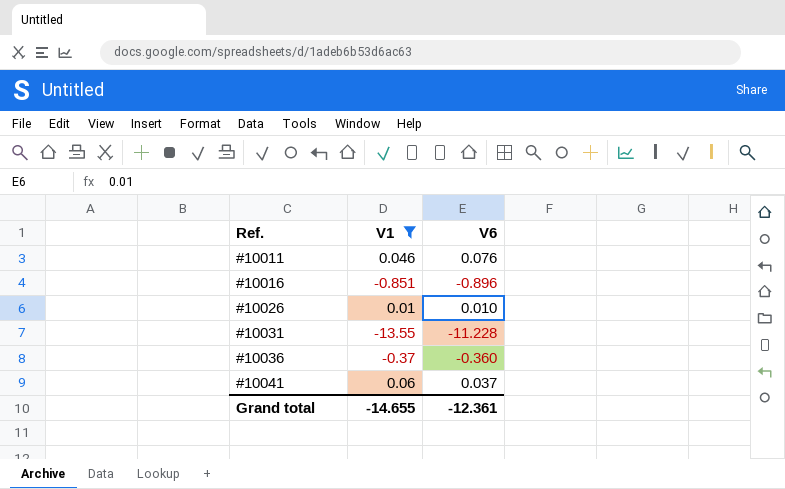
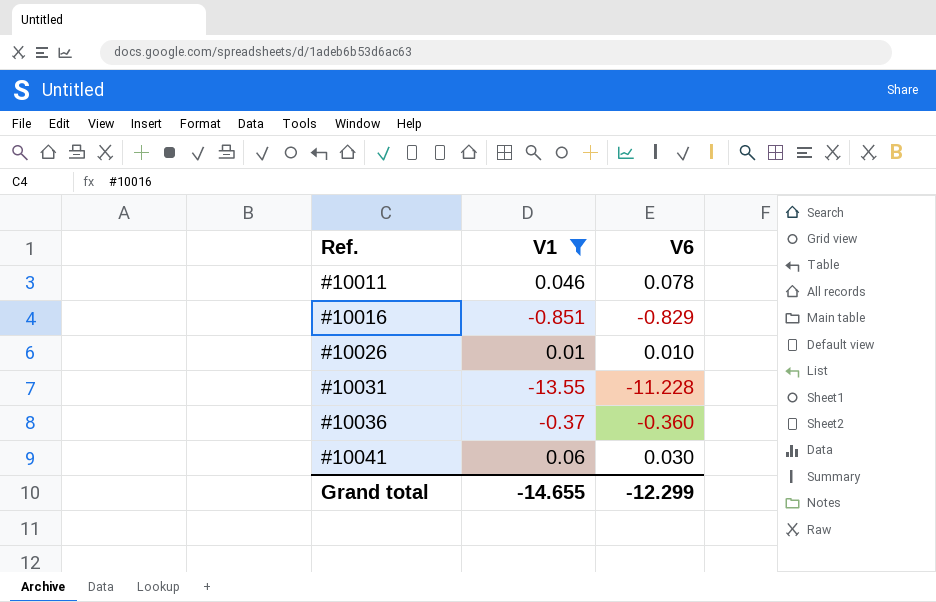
#10011 | V6: 0.076 -> 0.078
#10016 | V6: -0.896 -> -0.829
#10041 | V6: 0.037 -> 0.030
Grand total | V6: -12.361 -> -12.299

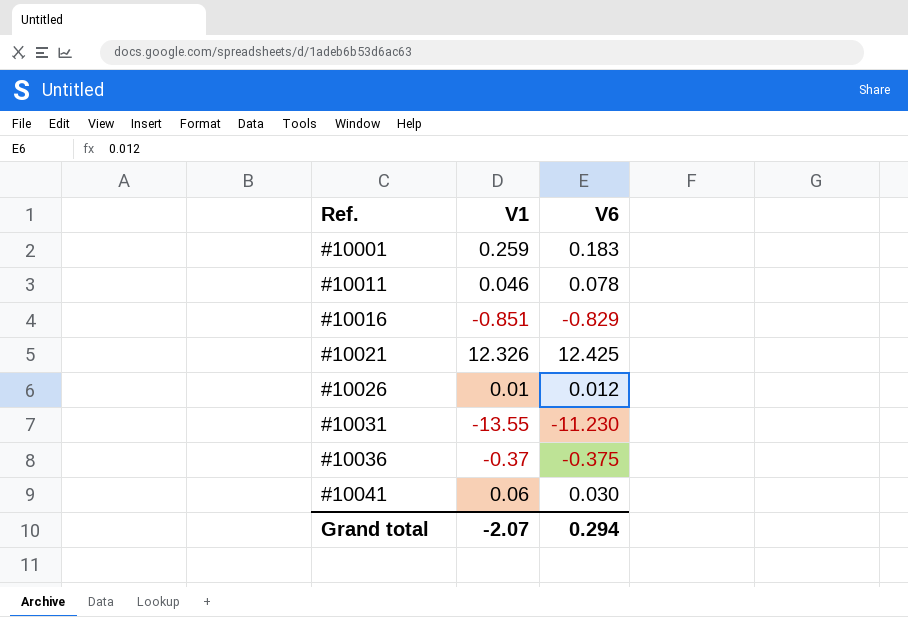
filter: V1 <= 0.06 -> none
#10026 | V6: 0.010 -> 0.012
#10031 | V6: -11.228 -> -11.230
#10036 | V6: -0.360 -> -0.375
Grand total | V1: -14.655 -> -2.07
Grand total | V6: -12.299 -> 0.294

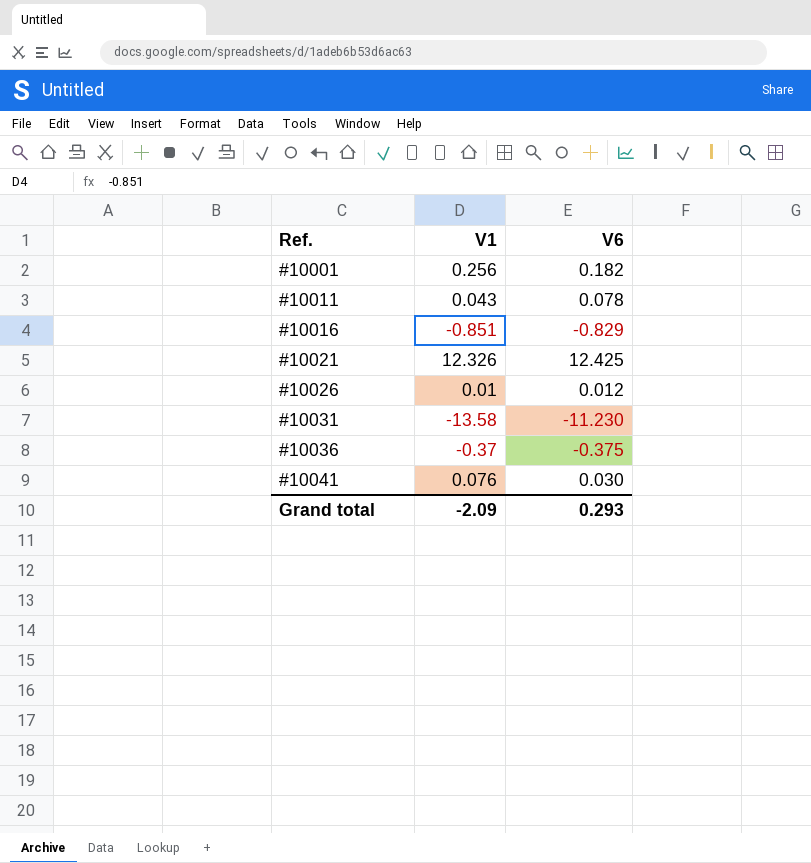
#10001 | V1: 0.259 -> 0.256
#10001 | V6: 0.183 -> 0.182
#10011 | V1: 0.046 -> 0.043
#10031 | V1: -13.55 -> -13.58
#10041 | V1: 0.06 -> 0.076
Grand total | V1: -2.07 -> -2.09
Grand total | V6: 0.294 -> 0.293

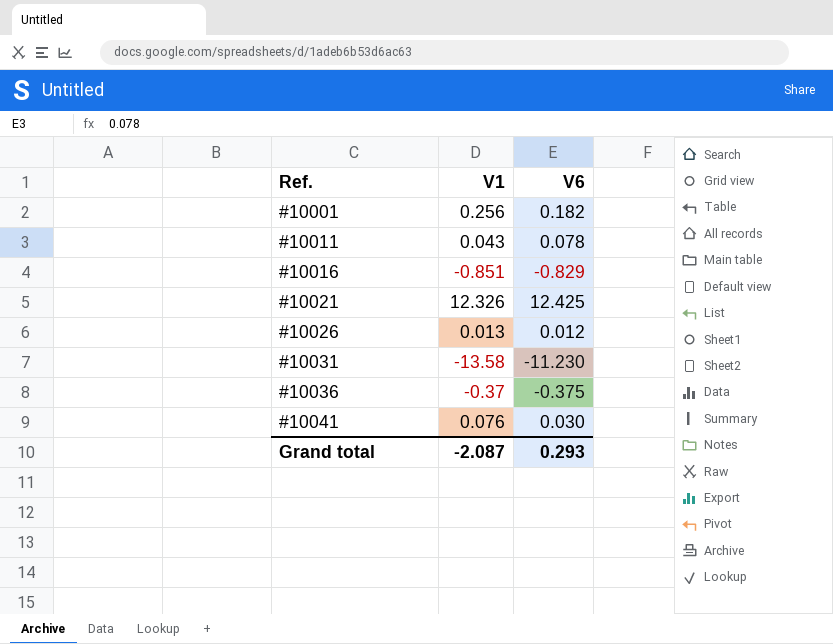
#10026 | V1: 0.01 -> 0.013
Grand total | V1: -2.09 -> -2.087

